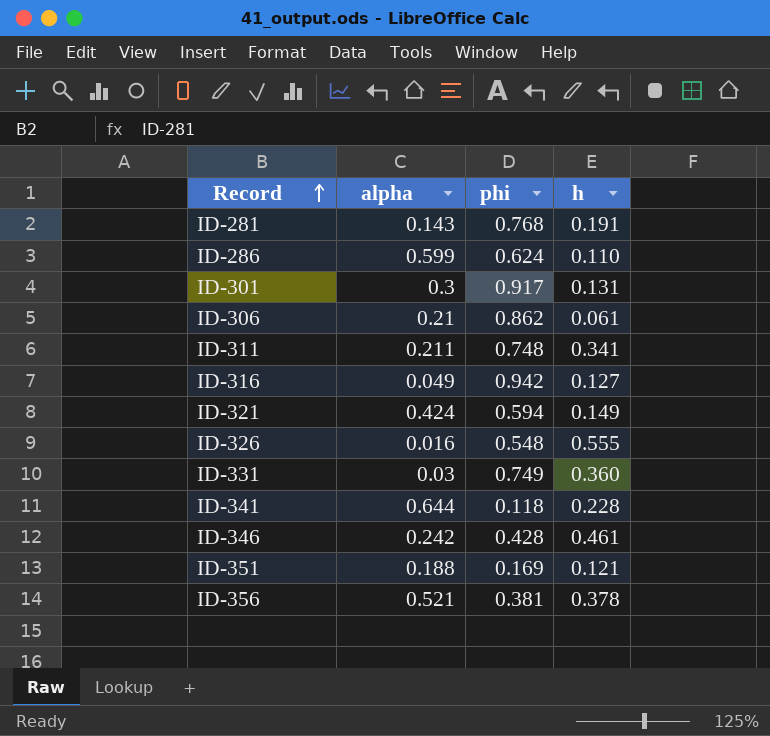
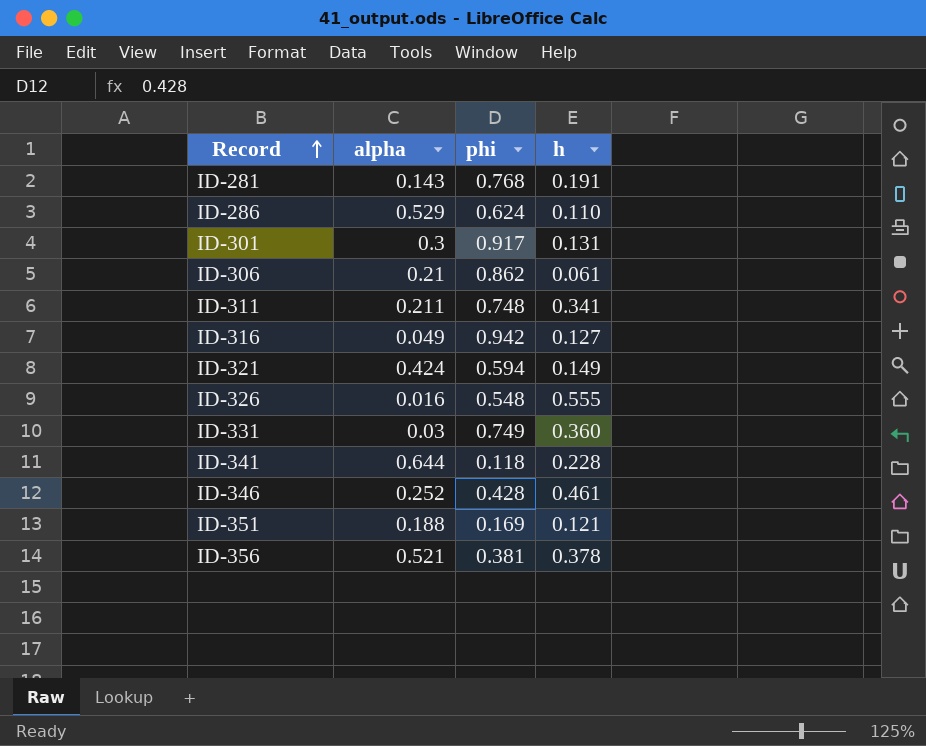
ID-286 | alpha: 0.599 -> 0.529
ID-346 | alpha: 0.242 -> 0.252

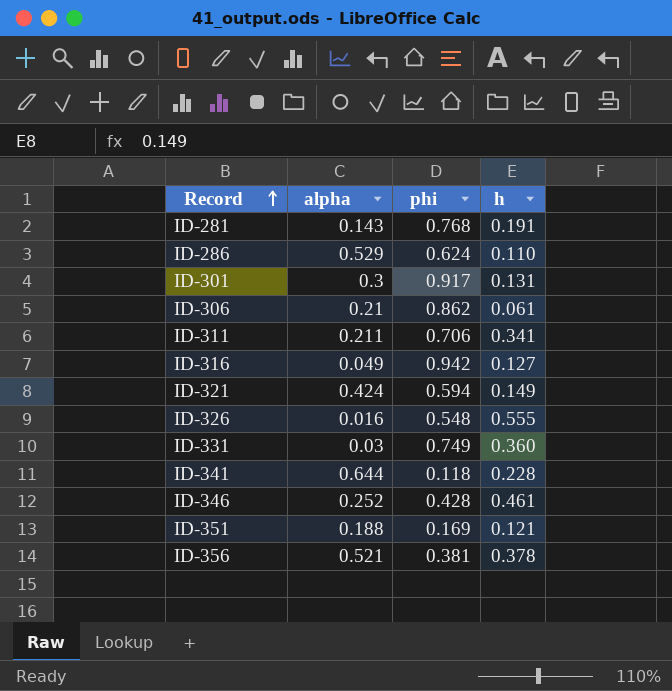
ID-311 | phi: 0.748 -> 0.706

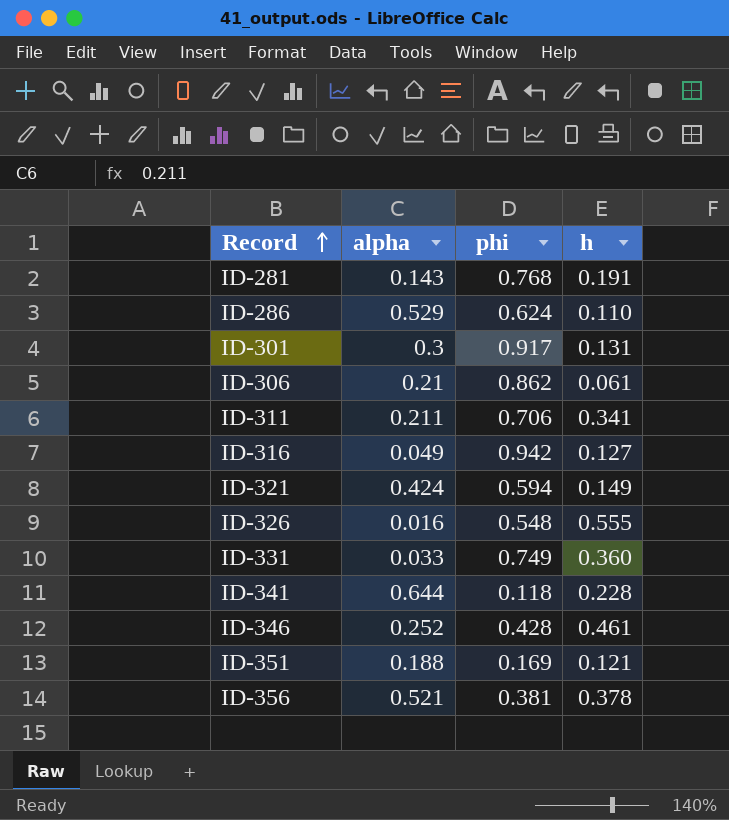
ID-331 | alpha: 0.03 -> 0.033

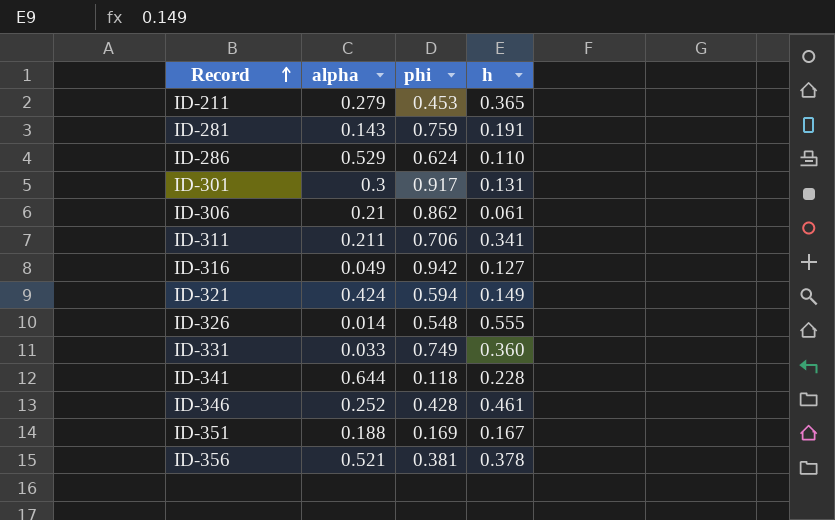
row ID-211: none -> 0.279 | 0.453 | 0.365
ID-281 | phi: 0.768 -> 0.759
ID-326 | alpha: 0.016 -> 0.014
ID-351 | h: 0.121 -> 0.167

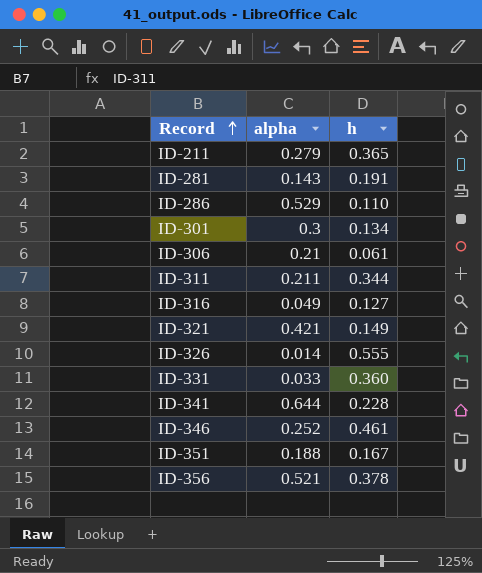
column phi | position: 3 -> none
ID-301 | h: 0.131 -> 0.134
ID-311 | h: 0.341 -> 0.344
ID-321 | alpha: 0.424 -> 0.421

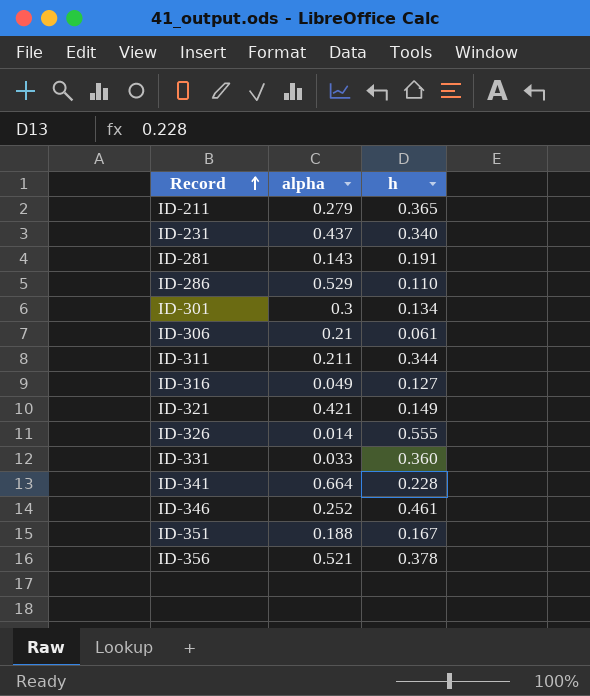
row ID-231: none -> 0.437 | 0.340
ID-341 | alpha: 0.644 -> 0.664

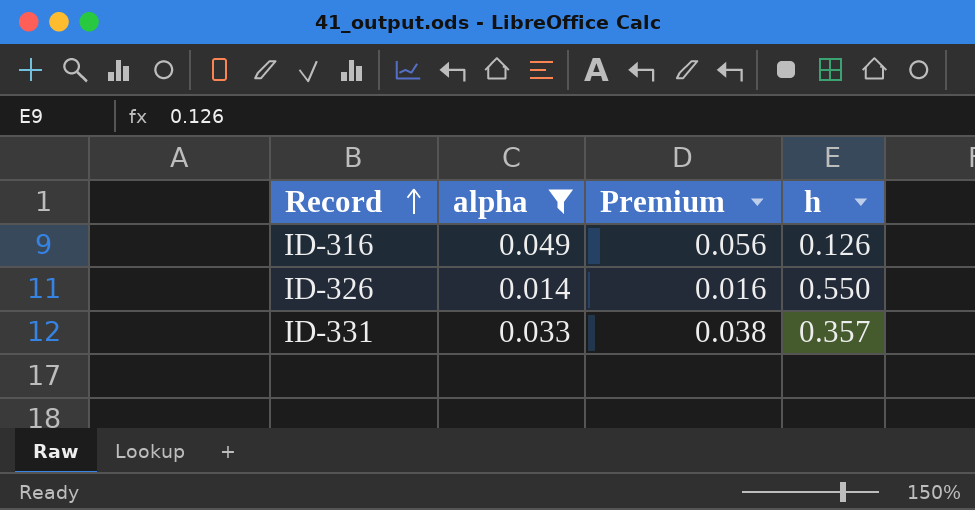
filter: none -> alpha <= 0.049
column Premium | formula: none -> [alpha] * 1.15
ID-316 | h: 0.127 -> 0.126
ID-326 | h: 0.555 -> 0.550
ID-331 | h: 0.360 -> 0.357

